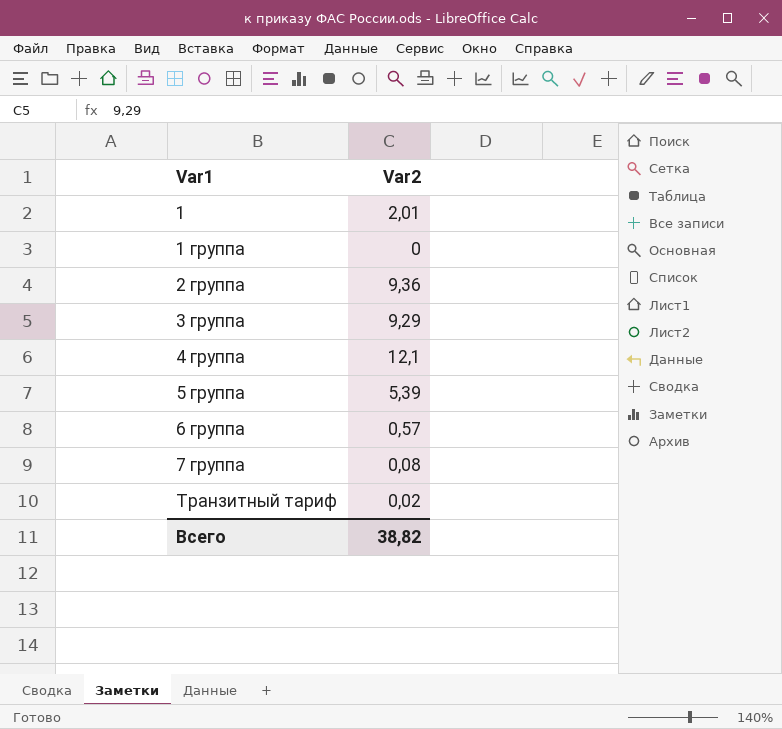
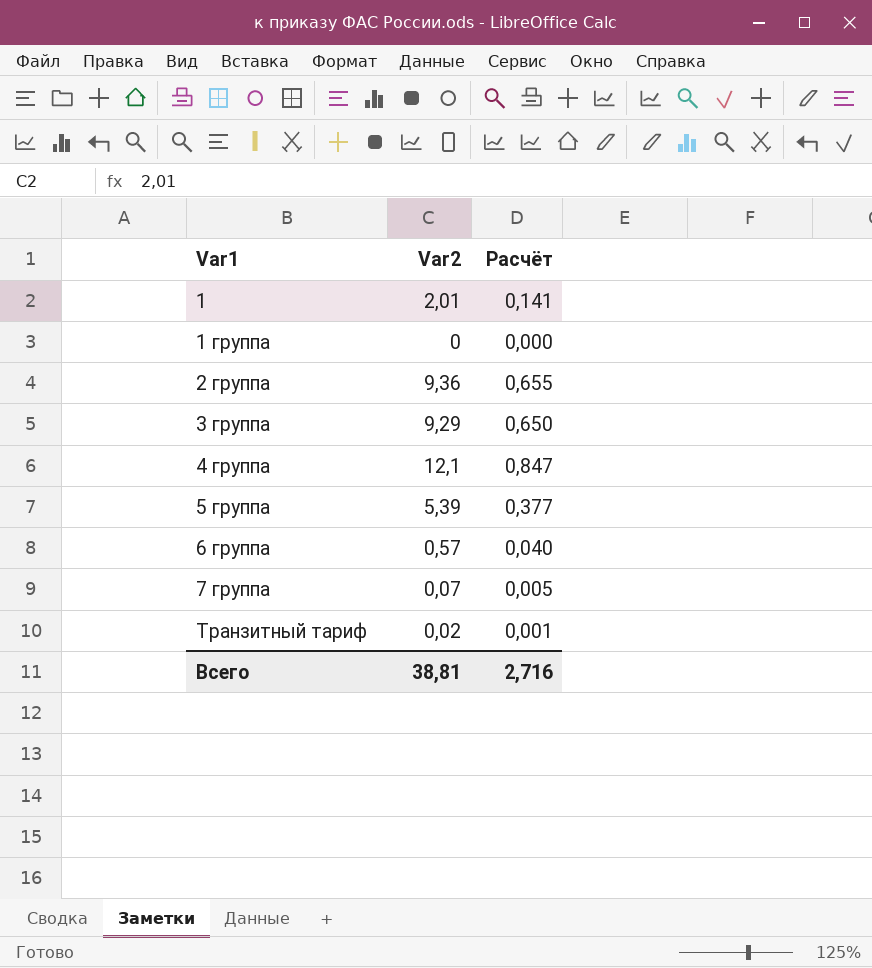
column Расчёт | formula: none -> [Var2] * 0,07
7 группа | Var2: 0,08 -> 0,07
Всего | Var2: 38,82 -> 38,81

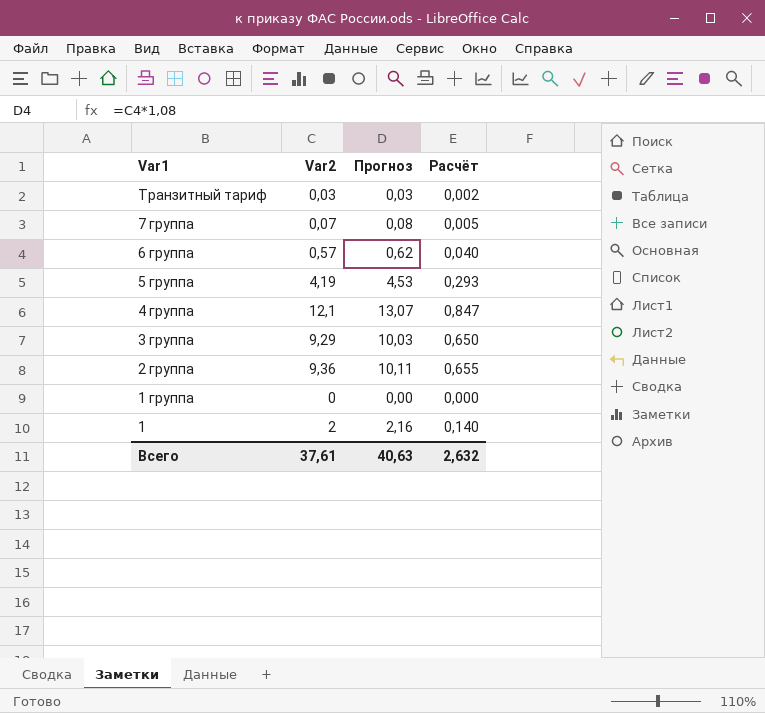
row order: Var1 ascending -> Var1 descending
column Прогноз | formula: none -> [Var2] * 1,08
Транзитный тариф | Var2: 0,02 -> 0,03
Транзитный тариф | Расчёт: 0,001 -> 0,002
5 группа | Var2: 5,39 -> 4,19
5 группа | Расчёт: 0,377 -> 0,293
1 | Var2: 2,01 -> 2
1 | Расчёт: 0,141 -> 0,140
Всего | Var2: 38,81 -> 37,61
Всего | Расчёт: 2,716 -> 2,632

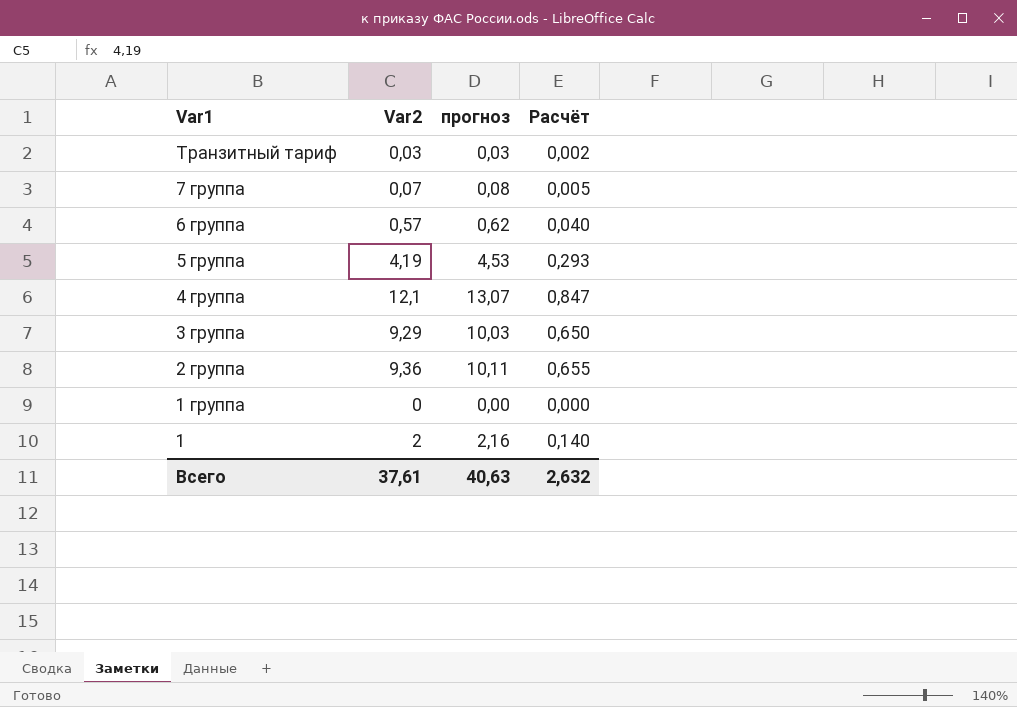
column name: Прогноз -> прогноз

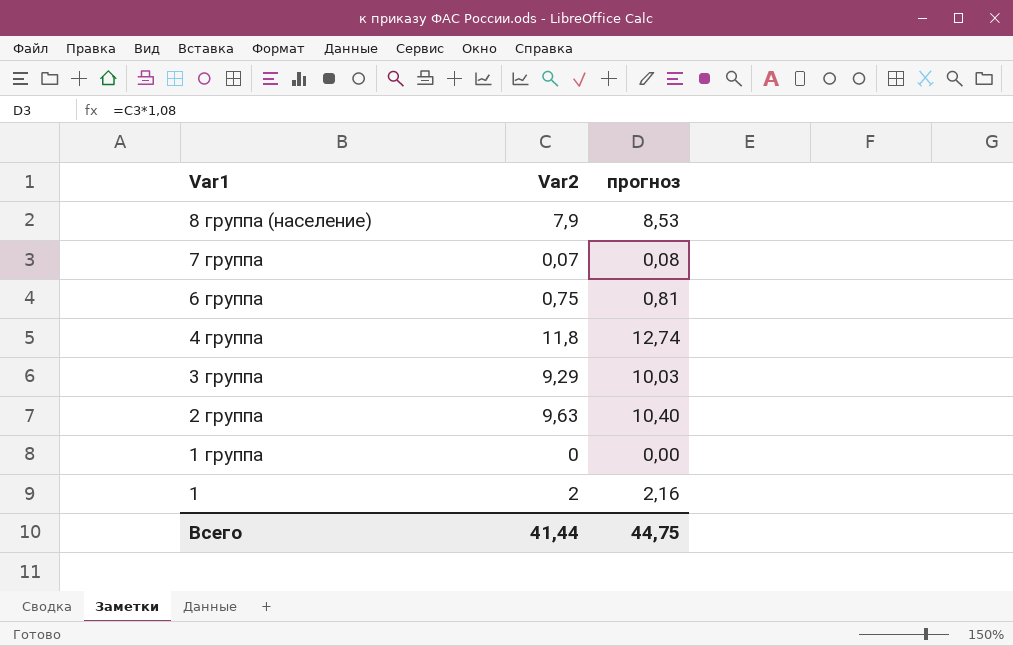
column Расчёт | formula: [Var2] * 0,07 -> none
row Транзитный тариф: 0,03 | 0,03 | 0,002 -> none
row 5 группа: 4,19 | 4,53 | 0,293 -> none
row 8 группа (население): none -> 7,9 | 8,53
6 группа | Var2: 0,57 -> 0,75
6 группа | прогноз: 0,62 -> 0,81
4 группа | Var2: 12,1 -> 11,8
4 группа | прогноз: 13,07 -> 12,74
2 группа | Var2: 9,36 -> 9,63
2 группа | прогноз: 10,11 -> 10,40
Всего | Var2: 37,61 -> 41,44
Всего | прогноз: 40,63 -> 44,75

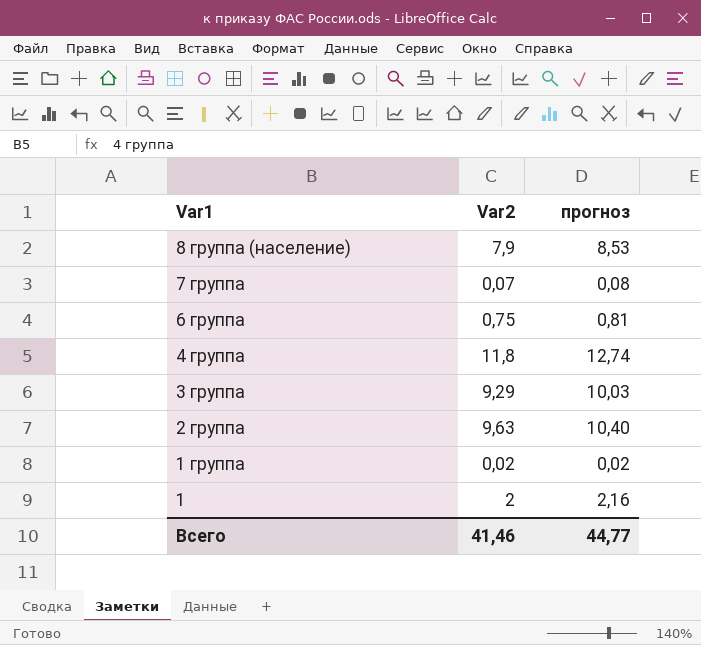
1 группа | Var2: 0 -> 0,02
1 группа | прогноз: 0,00 -> 0,02
Всего | Var2: 41,44 -> 41,46
Всего | прогноз: 44,75 -> 44,77

